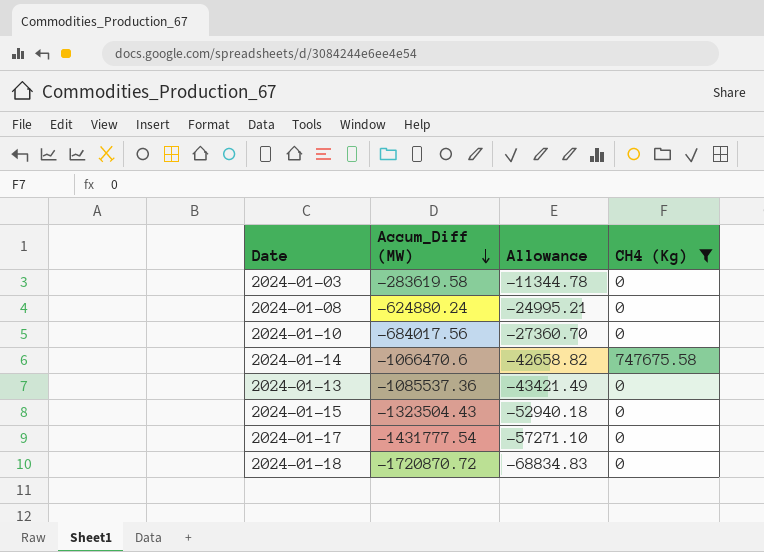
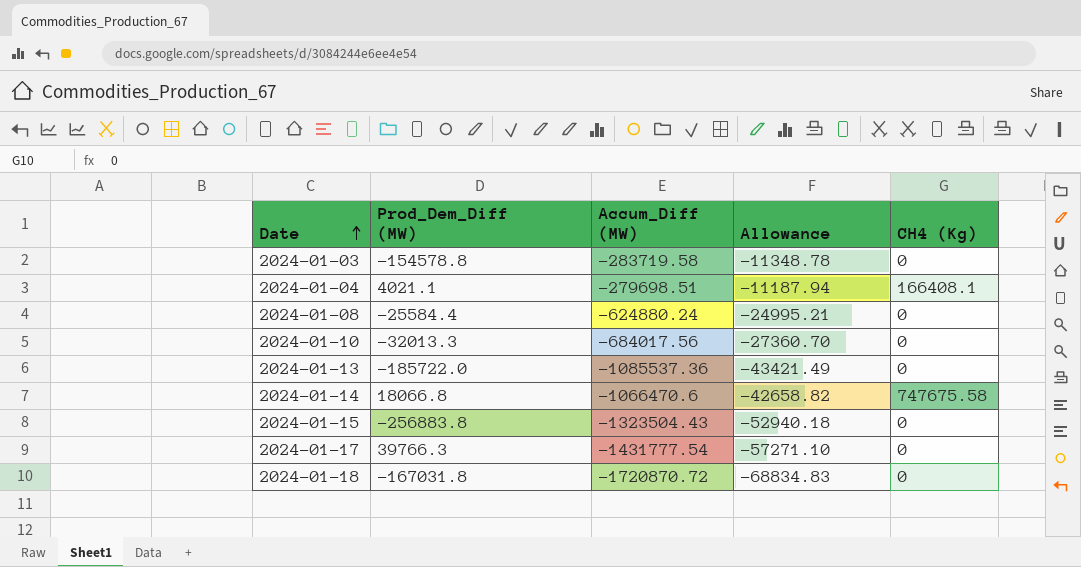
filter: CH4 (Kg) != 166408.1 -> none
row order: Accum_Diff (MW) descending -> Date ascending
column Prod_Dem_Diff (MW) | position: none -> 2
2024-01-03 | Accum_Diff (MW): -283619.58 -> -283719.58
2024-01-03 | Allowance: -11344.78 -> -11348.78

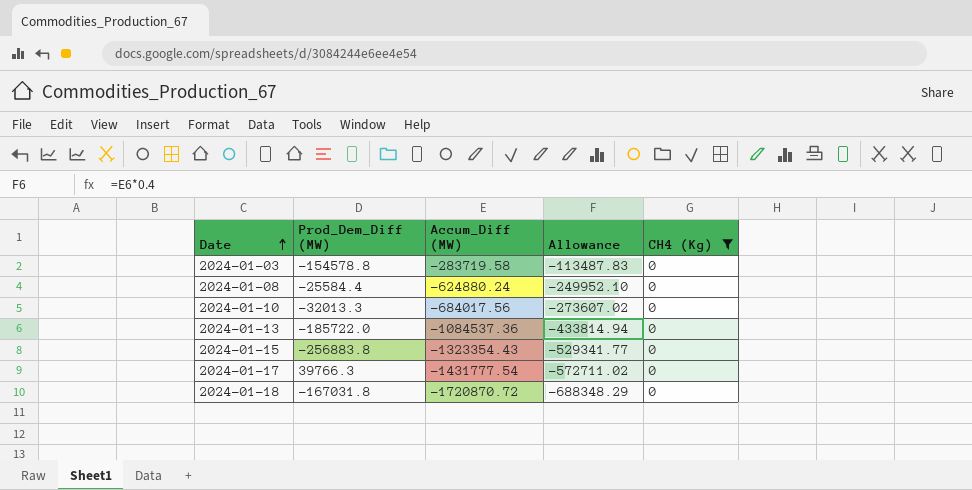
filter: none -> CH4 (Kg) = 0
column Allowance | formula: [Accum_Diff (MW)] * 0.04 -> [Accum_Diff (MW)] * 0.4
2024-01-13 | Accum_Diff (MW): -1085537.36 -> -1084537.36
2024-01-15 | Accum_Diff (MW): -1323504.43 -> -1323354.43

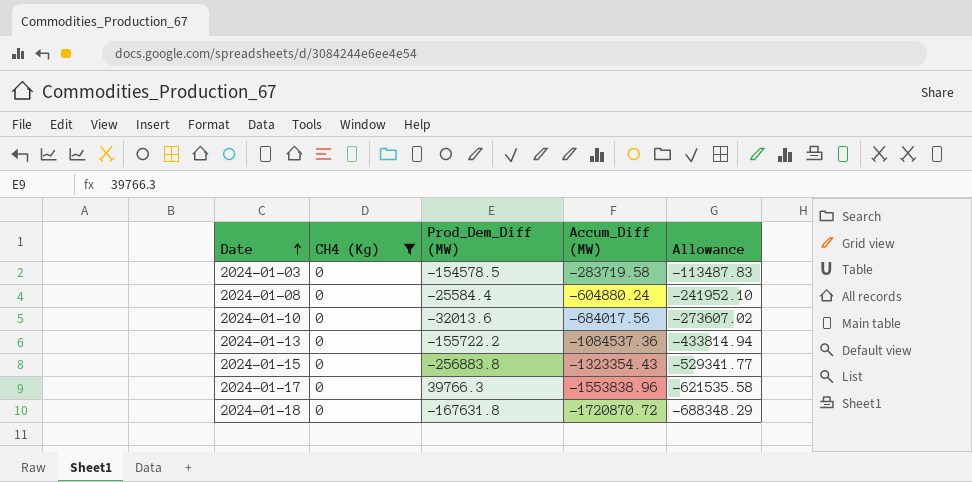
column CH4 (Kg) | position: 5 -> 2
2024-01-03 | Prod_Dem_Diff (MW): -154578.8 -> -154578.5
2024-01-08 | Accum_Diff (MW): -624880.24 -> -604880.24
2024-01-08 | Allowance: -249952.10 -> -241952.10
2024-01-10 | Prod_Dem_Diff (MW): -32013.3 -> -32013.6
2024-01-13 | Prod_Dem_Diff (MW): -185722.0 -> -155722.2
2024-01-17 | Accum_Diff (MW): -1431777.54 -> -1553838.96
2024-01-17 | Allowance: -572711.02 -> -621535.58
2024-01-18 | Prod_Dem_Diff (MW): -167031.8 -> -167631.8

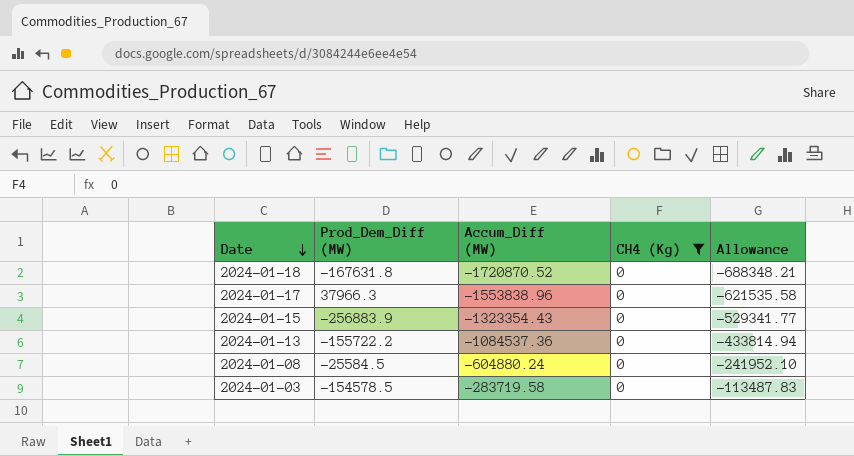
row order: Date ascending -> Date descending
column CH4 (Kg) | position: 2 -> 4
row 2024-01-10: 0 | -32013.6 | -684017.56 | -273607.02 -> none
2024-01-18 | Accum_Diff (MW): -1720870.72 -> -1720870.52
2024-01-18 | Allowance: -688348.29 -> -688348.21
2024-01-17 | Prod_Dem_Diff (MW): 39766.3 -> 37966.3
2024-01-15 | Prod_Dem_Diff (MW): -256883.8 -> -256883.9
2024-01-08 | Prod_Dem_Diff (MW): -25584.4 -> -25584.5

